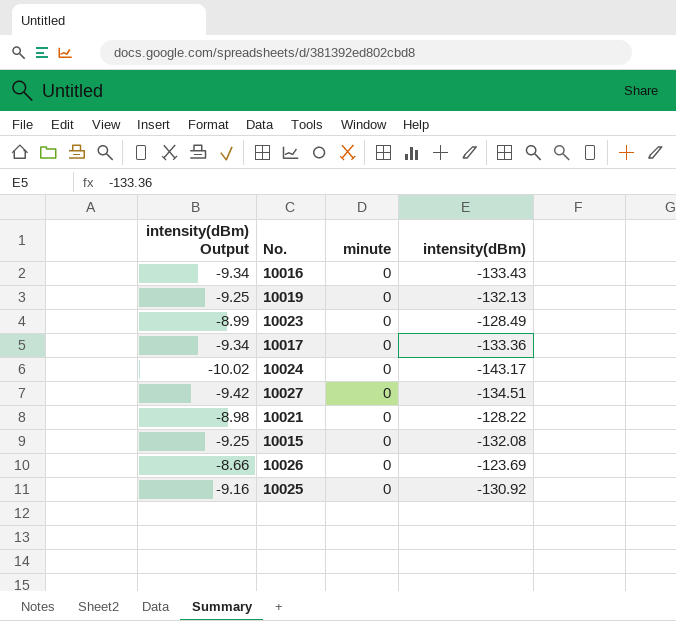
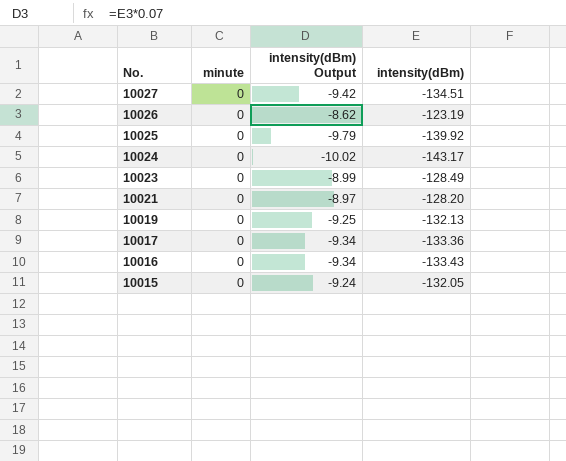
row order: none -> No. descending
column intensity(dBm) Output | position: 1 -> 3
10026 | intensity(dBm) Output: -8.66 -> -8.62
10026 | intensity(dBm): -123.69 -> -123.19
10025 | intensity(dBm) Output: -9.16 -> -9.79
10025 | intensity(dBm): -130.92 -> -139.92
10021 | intensity(dBm) Output: -8.98 -> -8.97
10021 | intensity(dBm): -128.22 -> -128.20
10015 | intensity(dBm) Output: -9.25 -> -9.24
10015 | intensity(dBm): -132.08 -> -132.05

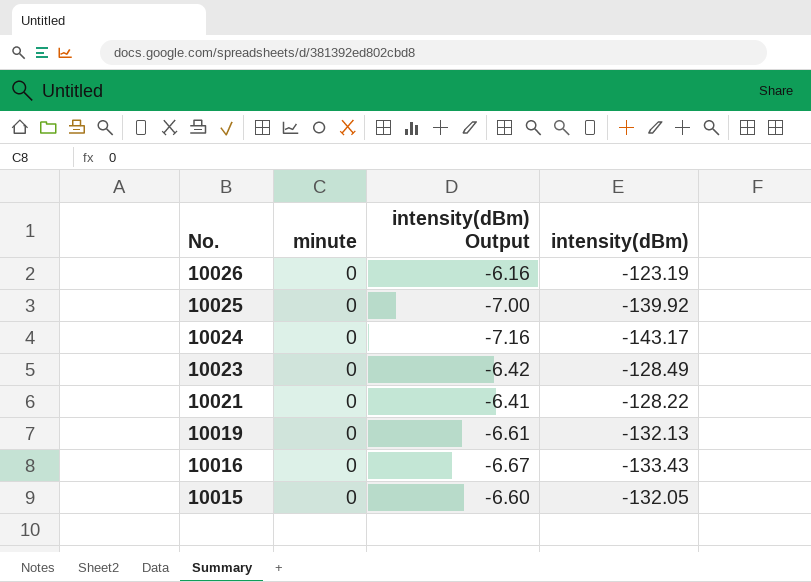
column intensity(dBm) Output | formula: [intensity(dBm)] * 0.07 -> [intensity(dBm)] * 0.05
row 10027: 0 | -9.42 | -134.51 -> none
row 10017: 0 | -9.34 | -133.36 -> none
10021 | intensity(dBm): -128.20 -> -128.22

